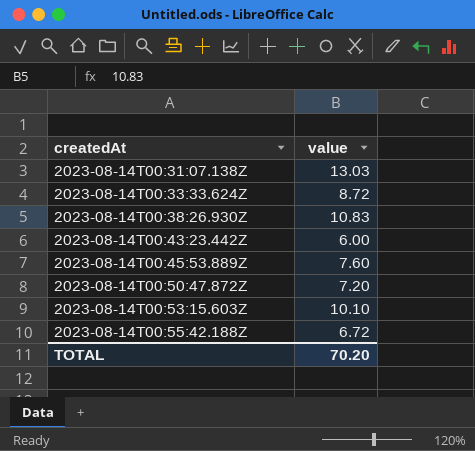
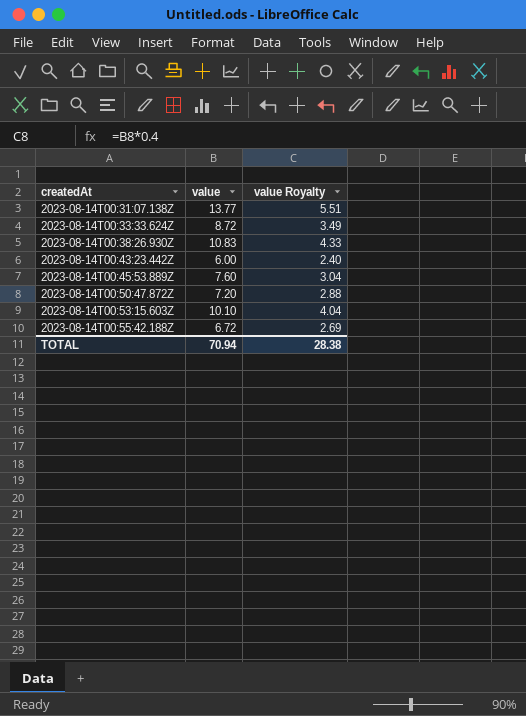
column value Royalty | formula: none -> [value] * 0.4
2023-08-14T00:31:07.138Z | value: 13.03 -> 13.77
TOTAL | value: 70.20 -> 70.94

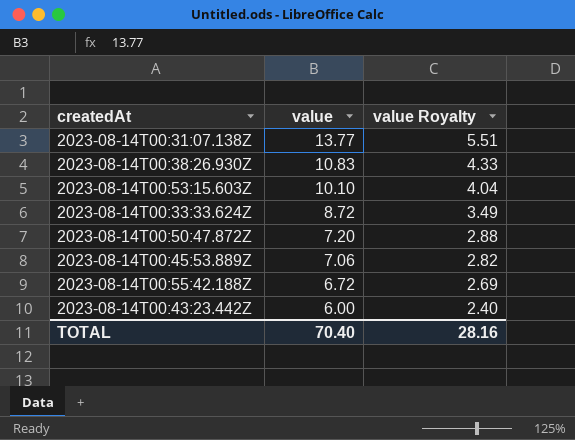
row order: createdAt ascending -> value descending
2023-08-14T00:45:53.889Z | value: 7.60 -> 7.06
2023-08-14T00:45:53.889Z | value Royalty: 3.04 -> 2.82
TOTAL | value: 70.94 -> 70.40
TOTAL | value Royalty: 28.38 -> 28.16

